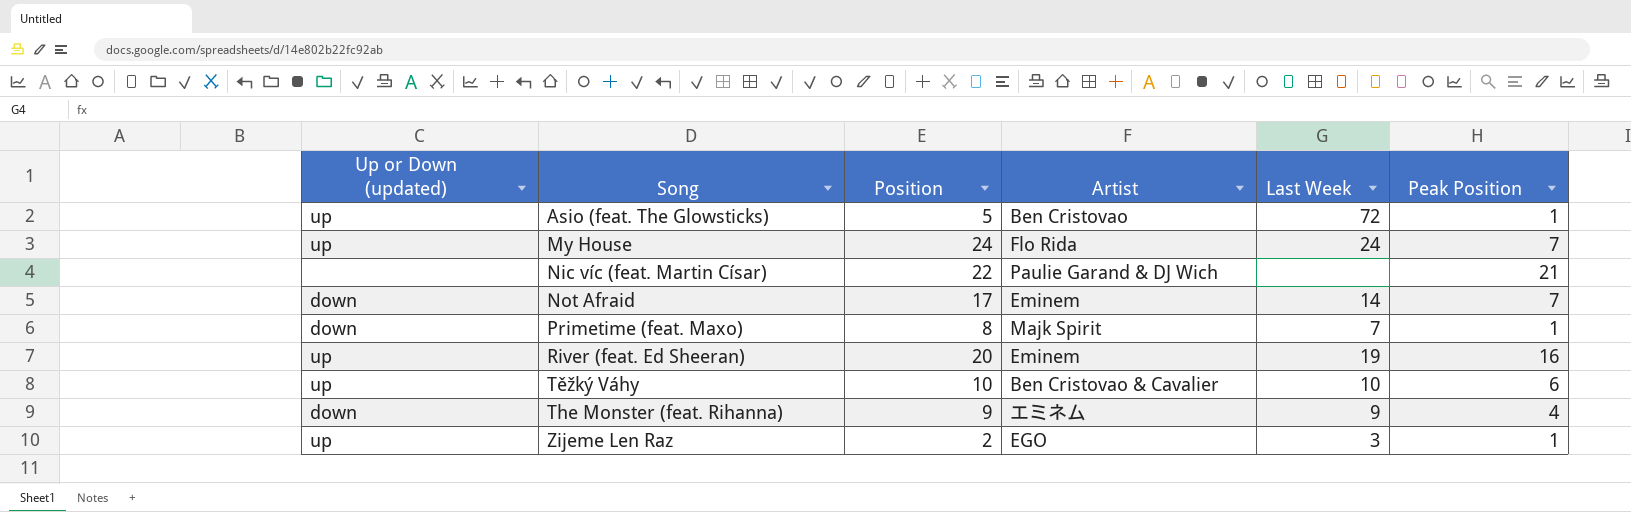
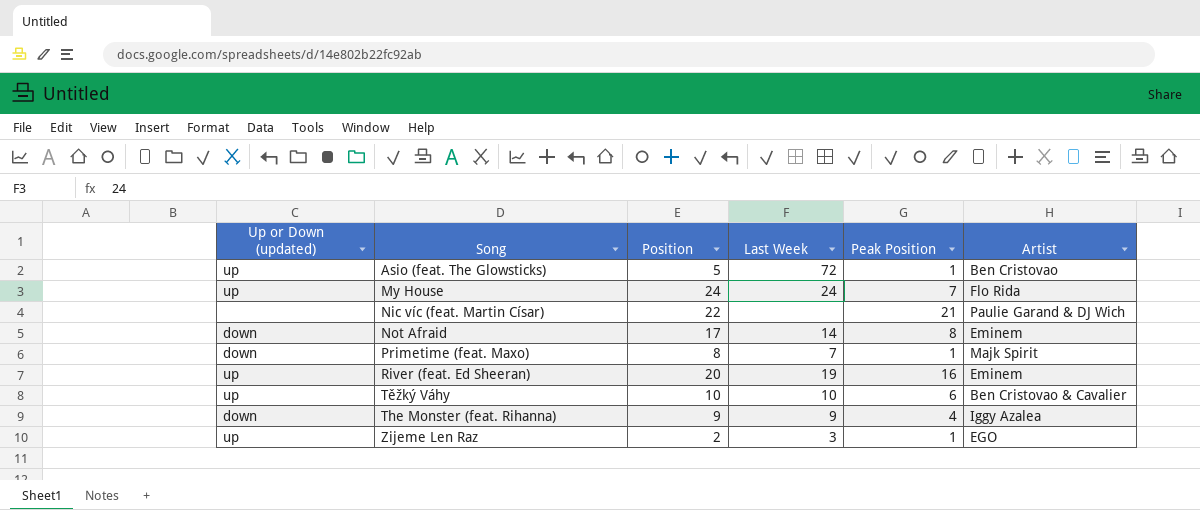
column Artist | position: 4 -> 6
Not Afraid | Peak Position: 7 -> 8
The Monster (feat. Rihanna) | Artist: エミネム -> Iggy Azalea

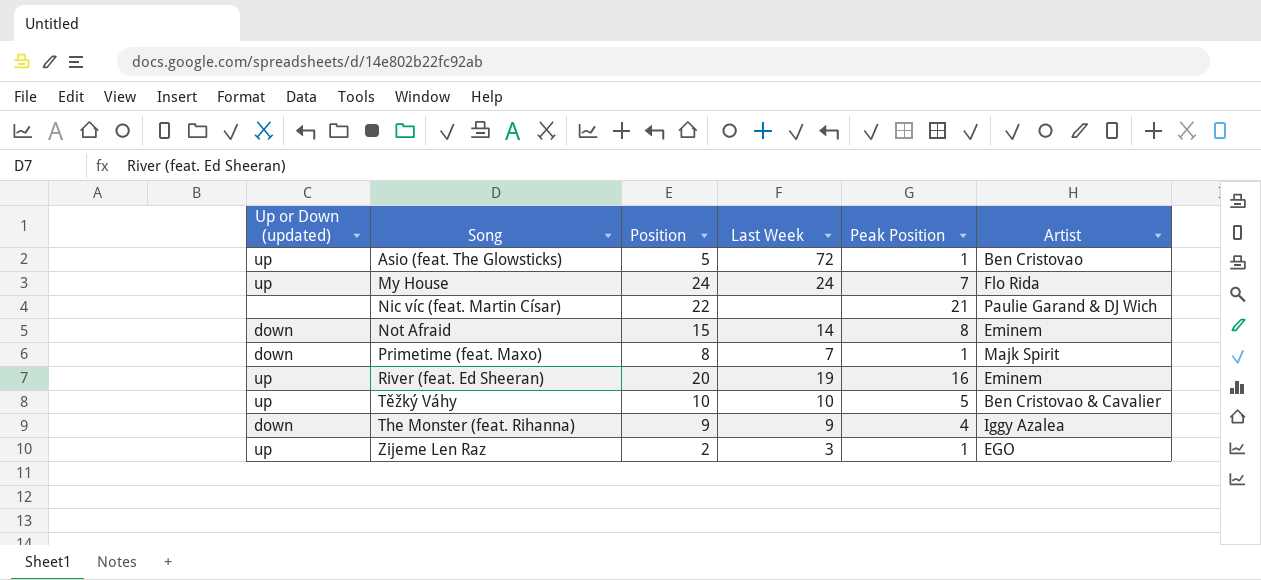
Not Afraid | Position: 17 -> 15
Těžký Váhy | Peak Position: 6 -> 5

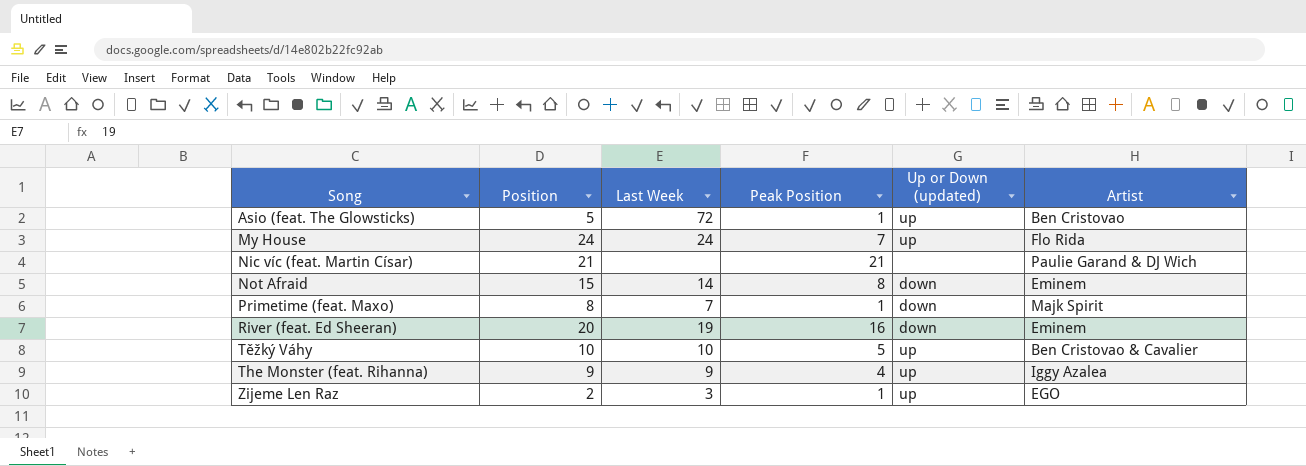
column Up or Down (updated) | position: 1 -> 5
Nic víc (feat. Martin Císar) | Position: 22 -> 21
River (feat. Ed Sheeran) | Up or Down (updated): up -> down
The Monster (feat. Rihanna) | Up or Down (updated): down -> up

